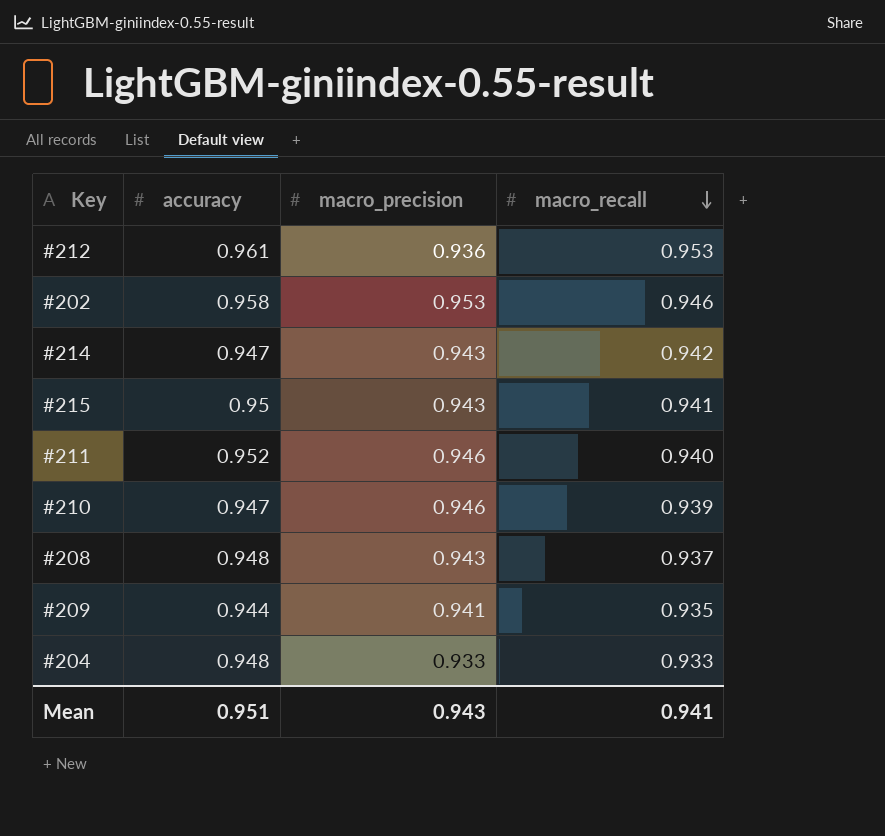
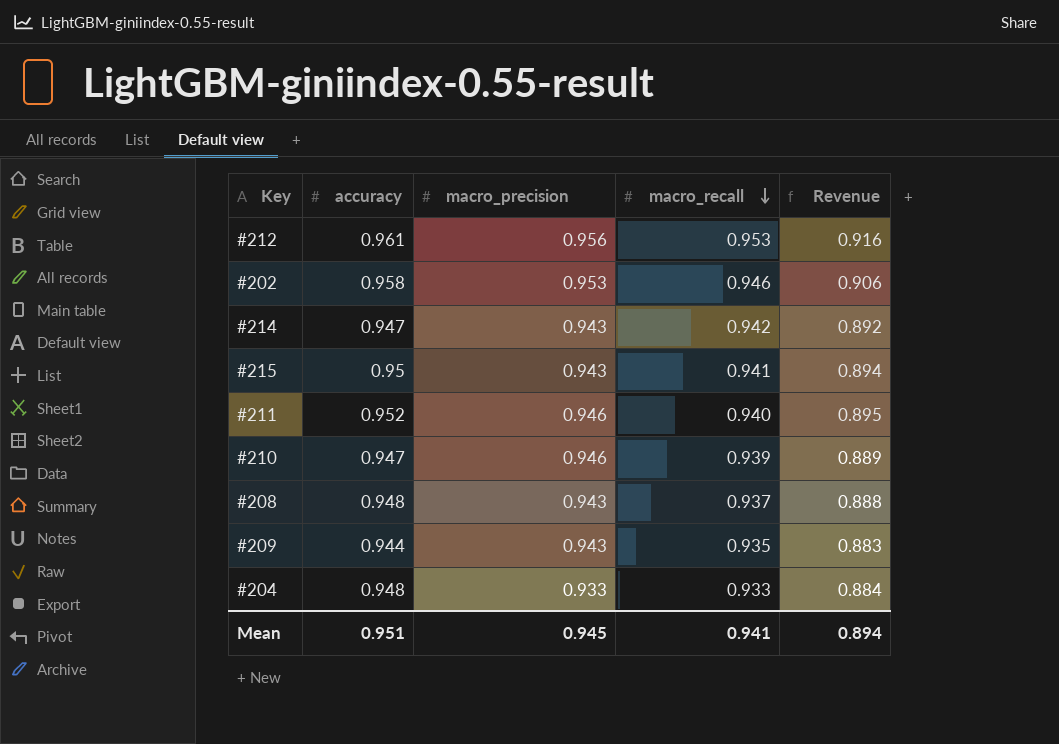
column Revenue | formula: none -> [accuracy] * [macro_recall]
#212 | macro_precision: 0.936 -> 0.956
#209 | macro_precision: 0.941 -> 0.943
Mean | macro_precision: 0.943 -> 0.945

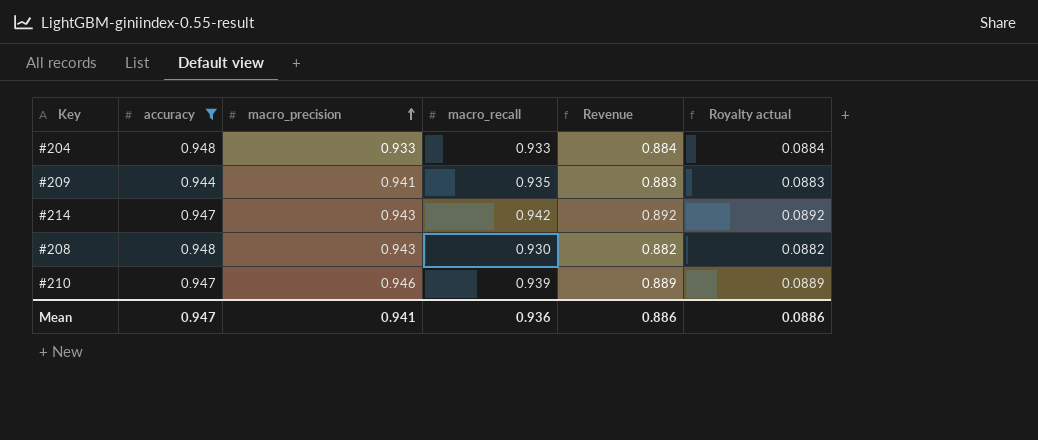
filter: none -> accuracy <= 0.948
row order: macro_recall descending -> macro_precision ascending
column Royalty actual | formula: none -> [Revenue] * 0.1
#209 | macro_precision: 0.943 -> 0.941
#208 | macro_recall: 0.937 -> 0.930
#208 | Revenue: 0.888 -> 0.882
Mean | accuracy: 0.951 -> 0.947
Mean | macro_precision: 0.945 -> 0.941
Mean | macro_recall: 0.941 -> 0.936
Mean | Revenue: 0.894 -> 0.886

